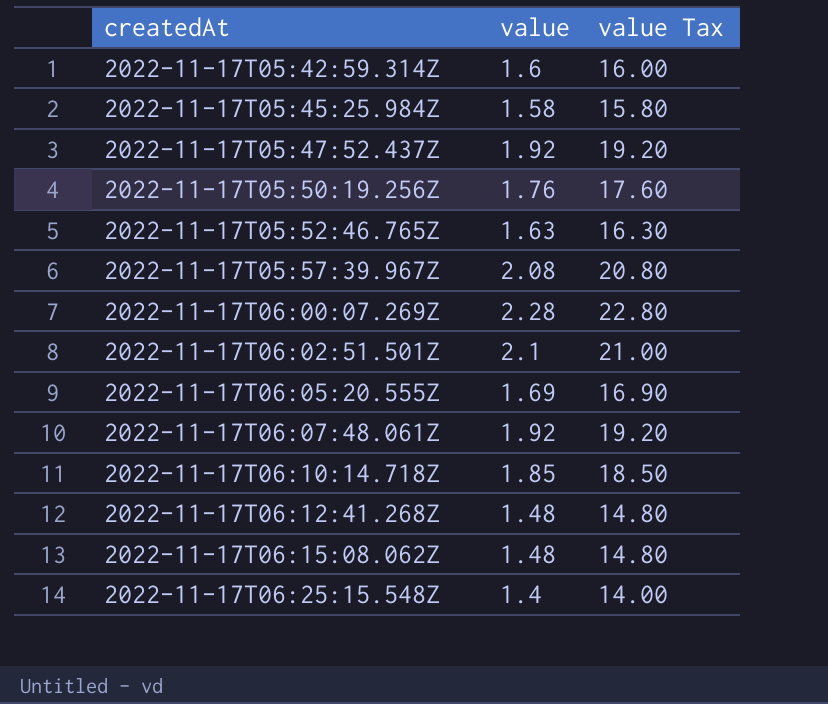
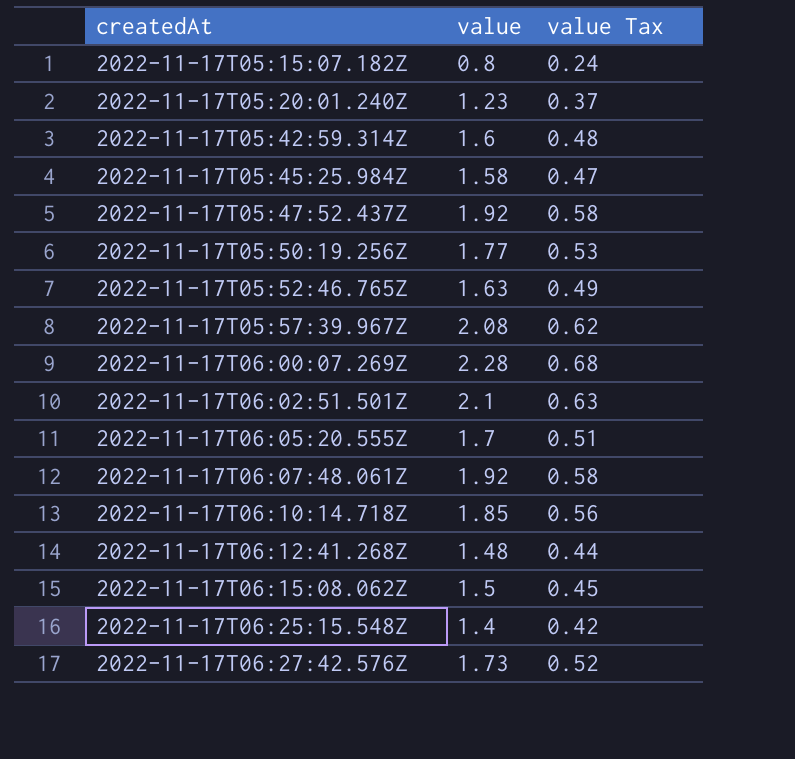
column value Tax | formula: [value] * 10 -> [value] * 0.3
row 2022-11-17T05:15:07.182Z: none -> 0.8 | 0.24
row 2022-11-17T05:20:01.240Z: none -> 1.23 | 0.37
2022-11-17T05:50:19.256Z | value: 1.76 -> 1.77
2022-11-17T06:05:20.555Z | value: 1.69 -> 1.7
2022-11-17T06:15:08.062Z | value: 1.48 -> 1.5
row 2022-11-17T06:27:42.576Z: none -> 1.73 | 0.52

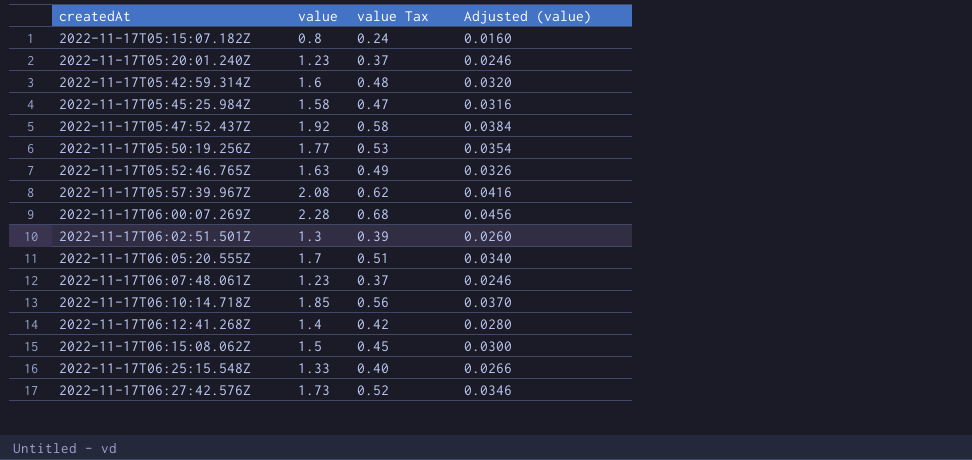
column Adjusted (value) | formula: none -> [value] * 0.02
2022-11-17T06:02:51.501Z | value: 2.1 -> 1.3
2022-11-17T06:02:51.501Z | value Tax: 0.63 -> 0.39
2022-11-17T06:07:48.061Z | value: 1.92 -> 1.23
2022-11-17T06:07:48.061Z | value Tax: 0.58 -> 0.37
2022-11-17T06:12:41.268Z | value: 1.48 -> 1.4
2022-11-17T06:12:41.268Z | value Tax: 0.44 -> 0.42
2022-11-17T06:25:15.548Z | value: 1.4 -> 1.33
2022-11-17T06:25:15.548Z | value Tax: 0.42 -> 0.40

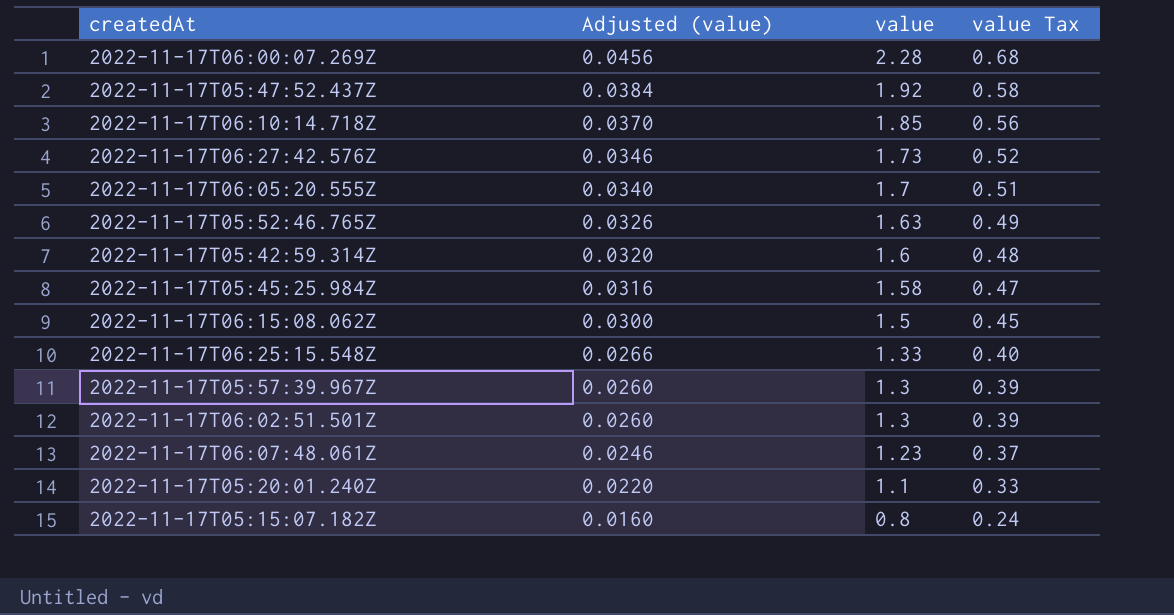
row order: createdAt ascending -> Adjusted (value) descending
column Adjusted (value) | position: 4 -> 2
row 2022-11-17T05:50:19.256Z: 1.77 | 0.53 | 0.0354 -> none
row 2022-11-17T06:12:41.268Z: 1.4 | 0.42 | 0.0280 -> none
2022-11-17T05:57:39.967Z | Adjusted (value): 0.0416 -> 0.0260
2022-11-17T05:57:39.967Z | value: 2.08 -> 1.3
2022-11-17T05:57:39.967Z | value Tax: 0.62 -> 0.39
2022-11-17T05:20:01.240Z | Adjusted (value): 0.0246 -> 0.0220
2022-11-17T05:20:01.240Z | value: 1.23 -> 1.1
2022-11-17T05:20:01.240Z | value Tax: 0.37 -> 0.33

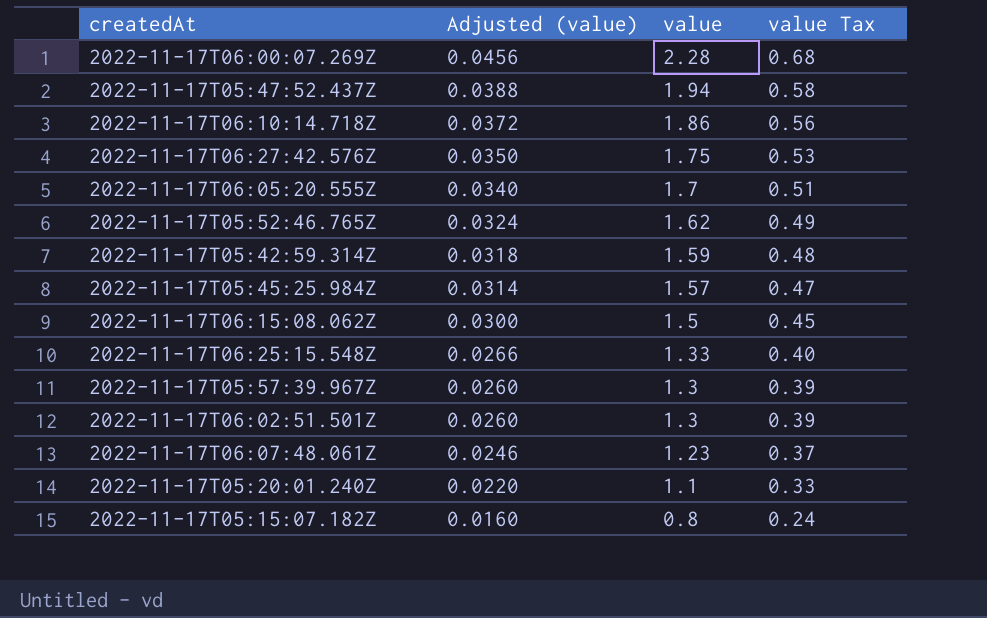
2022-11-17T05:47:52.437Z | Adjusted (value): 0.0384 -> 0.0388
2022-11-17T05:47:52.437Z | value: 1.92 -> 1.94
2022-11-17T06:10:14.718Z | Adjusted (value): 0.0370 -> 0.0372
2022-11-17T06:10:14.718Z | value: 1.85 -> 1.86
2022-11-17T06:27:42.576Z | Adjusted (value): 0.0346 -> 0.0350
2022-11-17T06:27:42.576Z | value: 1.73 -> 1.75
2022-11-17T06:27:42.576Z | value Tax: 0.52 -> 0.53
2022-11-17T05:52:46.765Z | Adjusted (value): 0.0326 -> 0.0324
2022-11-17T05:52:46.765Z | value: 1.63 -> 1.62
2022-11-17T05:42:59.314Z | Adjusted (value): 0.0320 -> 0.0318
2022-11-17T05:42:59.314Z | value: 1.6 -> 1.59
2022-11-17T05:45:25.984Z | Adjusted (value): 0.0316 -> 0.0314
2022-11-17T05:45:25.984Z | value: 1.58 -> 1.57

